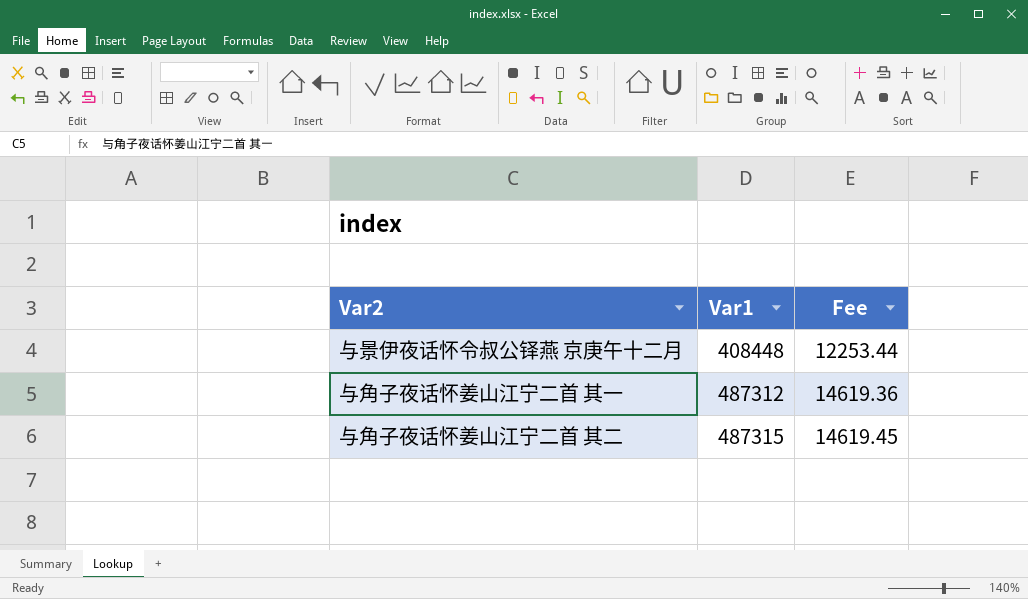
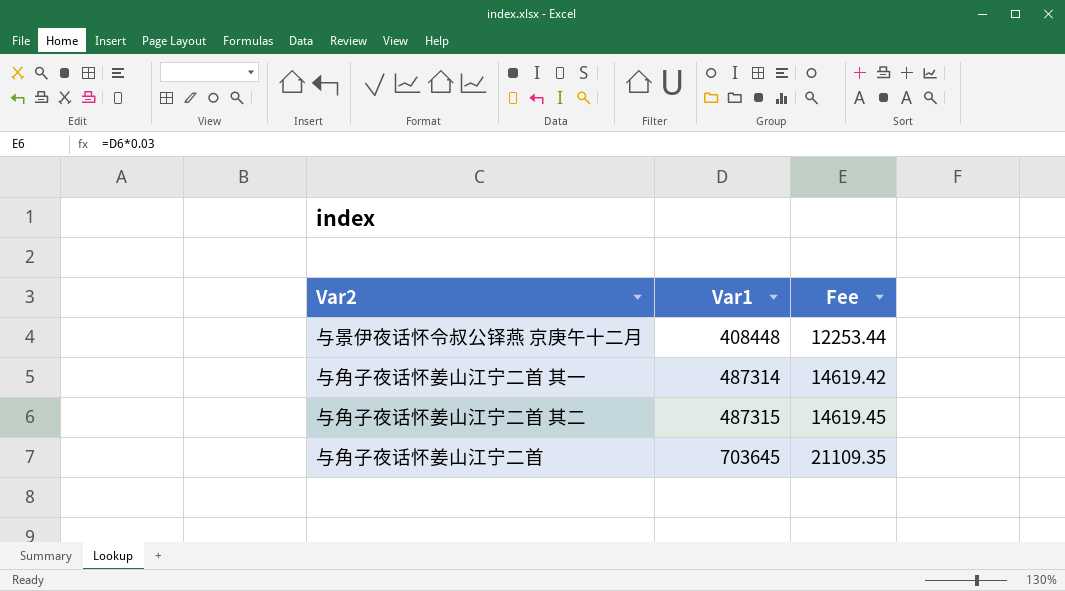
与角子夜话怀姜山江宁二首 其一 | Var1: 487312 -> 487314
与角子夜话怀姜山江宁二首 其一 | Fee: 14619.36 -> 14619.42
row 与角子夜话怀姜山江宁二首: none -> 703645 | 21109.35

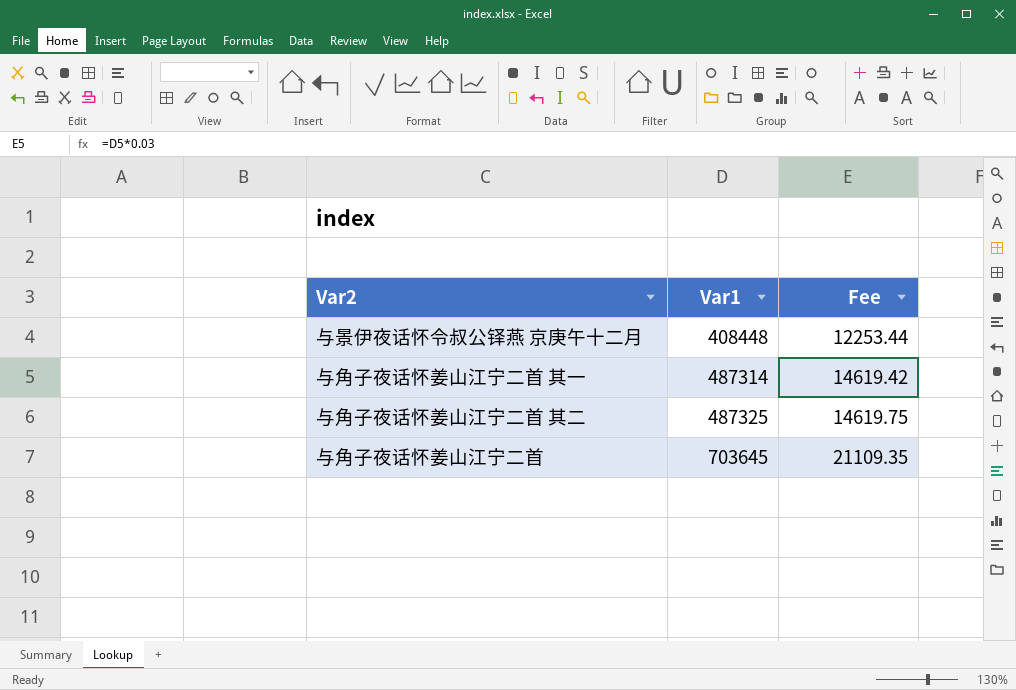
与角子夜话怀姜山江宁二首 其二 | Var1: 487315 -> 487325
与角子夜话怀姜山江宁二首 其二 | Fee: 14619.45 -> 14619.75

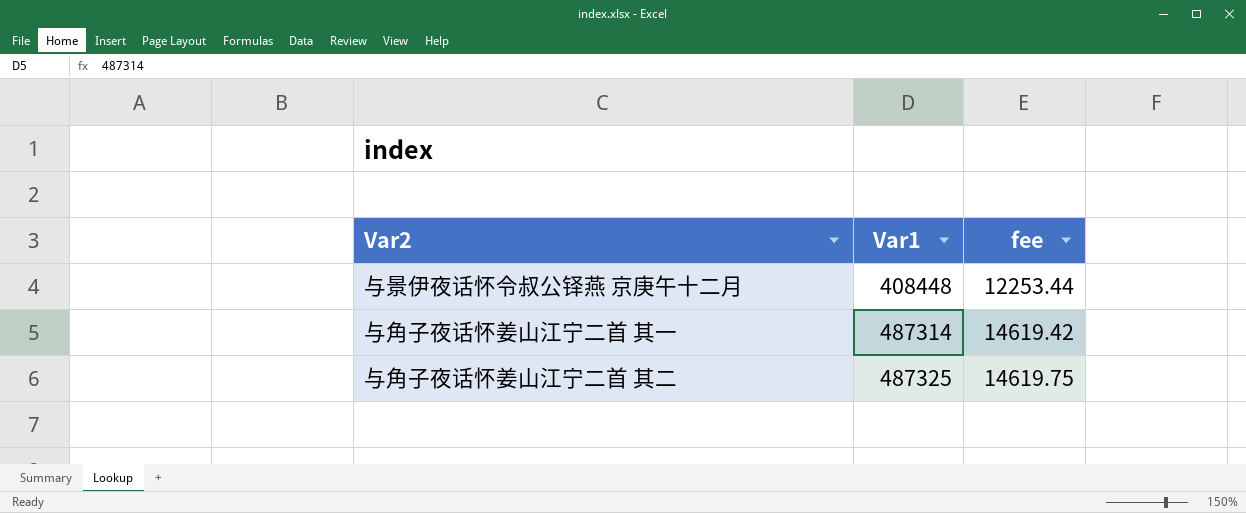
column name: Fee -> fee
row 与角子夜话怀姜山江宁二首: 703645 | 21109.35 -> none

